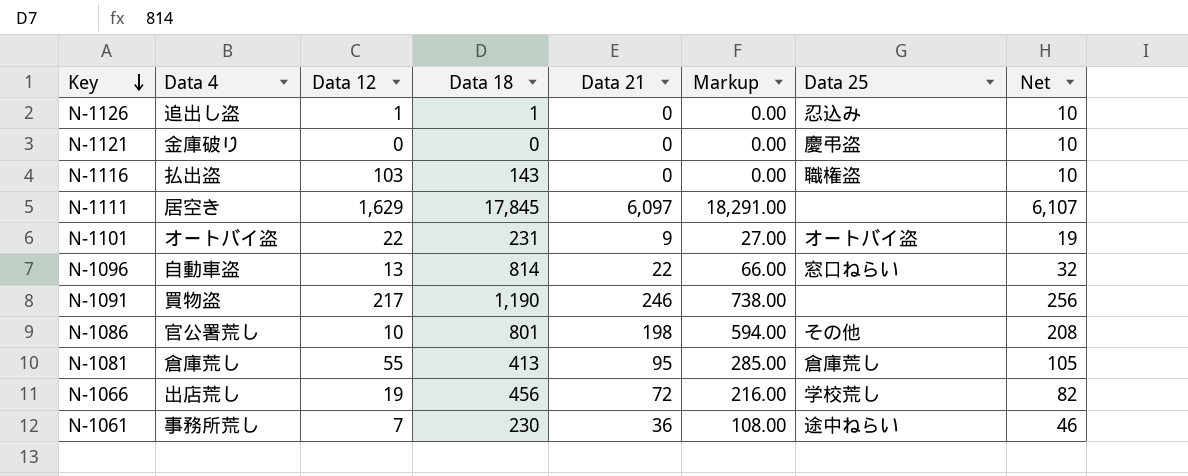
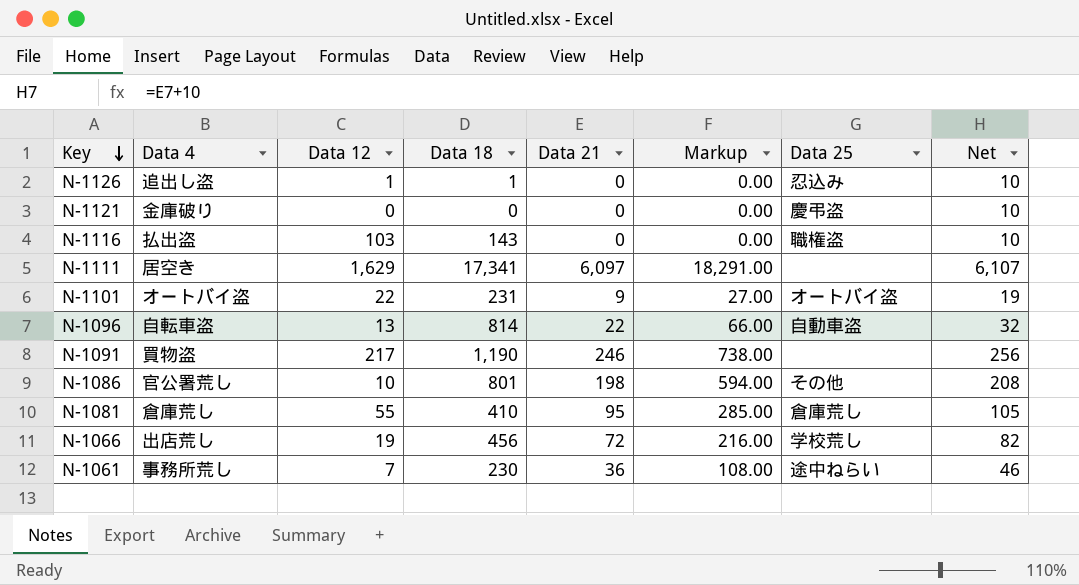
N-1111 | Data 18: 17,845 -> 17,341
N-1096 | Data 4: 自動車盗 -> 自転車盗
N-1096 | Data 25: 窓口ねらい -> 自動車盗
N-1081 | Data 18: 413 -> 410

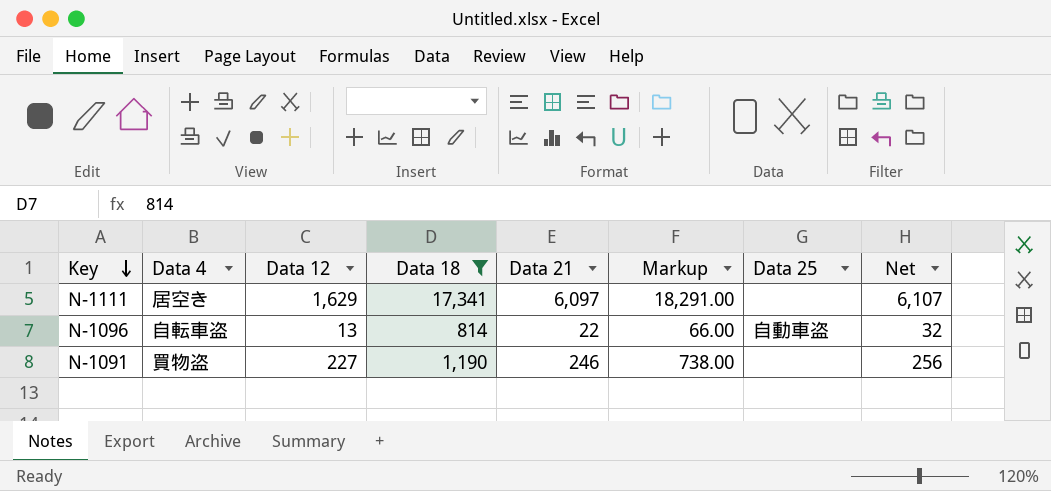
filter: none -> Data 18 >= 814
N-1091 | Data 12: 217 -> 227

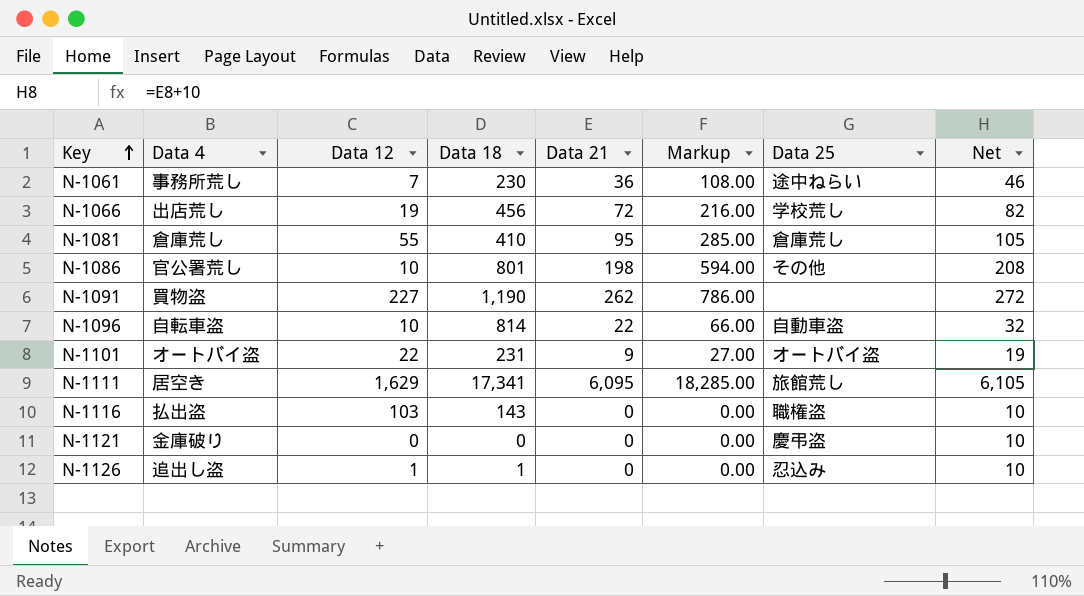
filter: Data 18 >= 814 -> none
row order: Key descending -> Key ascending
N-1091 | Data 21: 246 -> 262
N-1091 | Markup: 738.00 -> 786.00
N-1091 | Net: 256 -> 272
N-1096 | Data 12: 13 -> 10
N-1111 | Data 21: 6,097 -> 6,095
N-1111 | Markup: 18,291.00 -> 18,285.00
N-1111 | Data 25: none -> 旅館荒し
N-1111 | Net: 6,107 -> 6,105

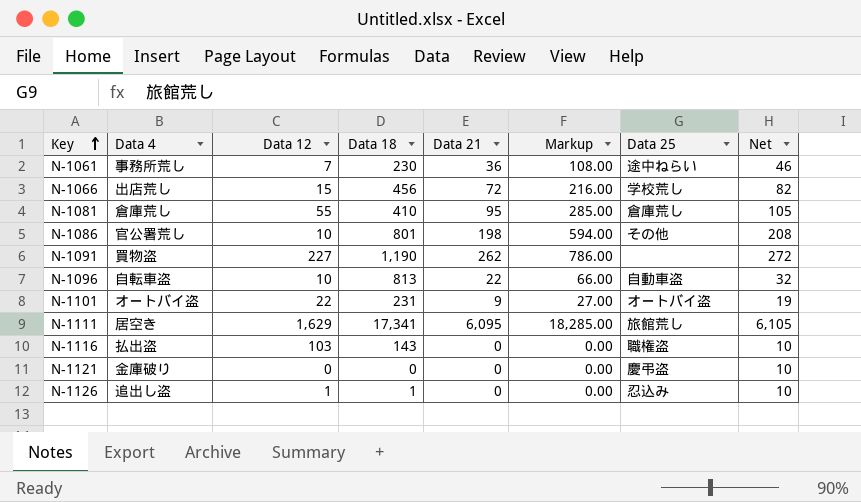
N-1066 | Data 12: 19 -> 15
N-1096 | Data 18: 814 -> 813

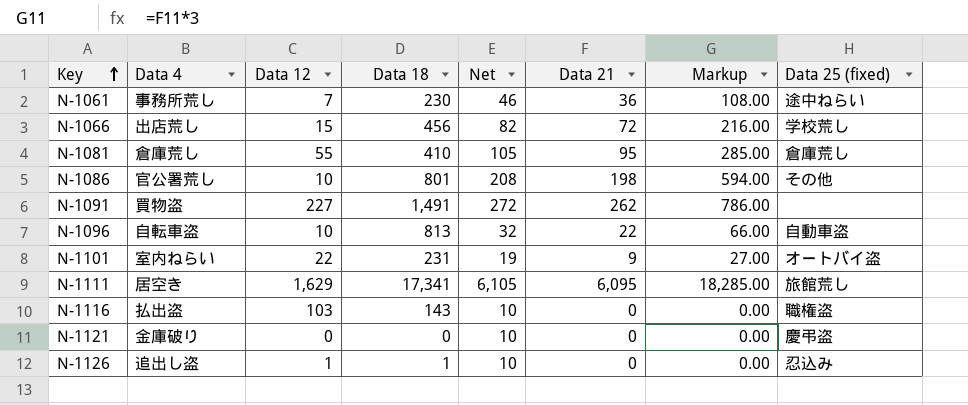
column Net | position: 8 -> 5
column name: Data 25 -> Data 25 (fixed)
N-1091 | Data 18: 1,190 -> 1,491
N-1101 | Data 4: オートバイ盗 -> 室内ねらい

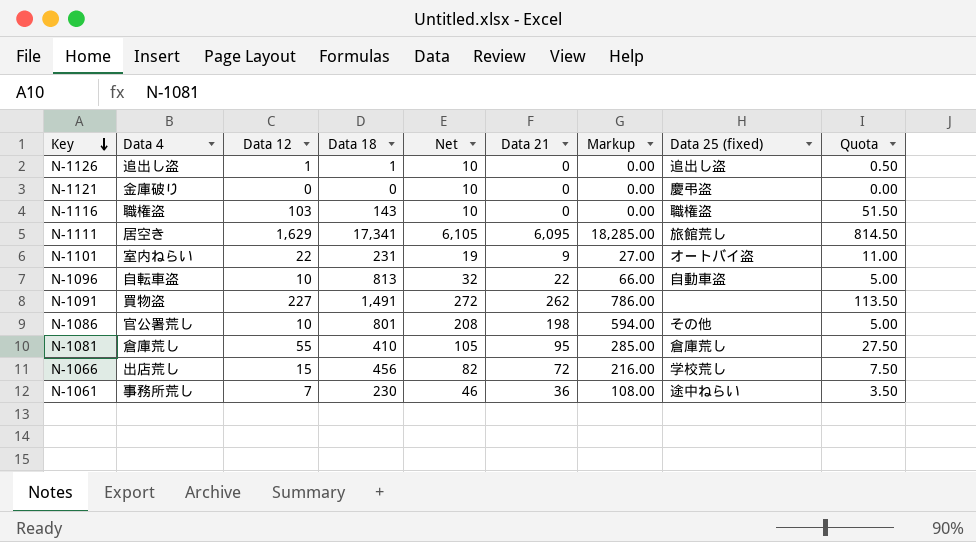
row order: Key ascending -> Key descending
column Quota | formula: none -> [Data 12] * 0.5
N-1126 | Data 25 (fixed): 忍込み -> 追出し盗
N-1116 | Data 4: 払出盗 -> 職権盗

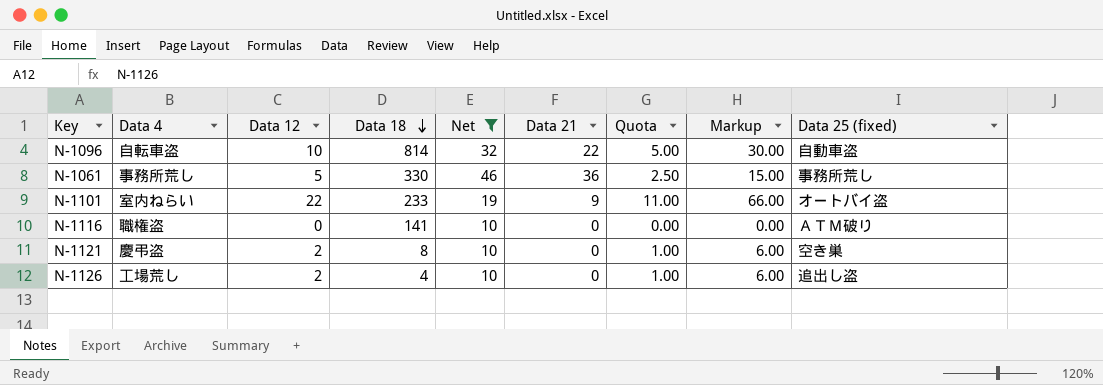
filter: none -> Net <= 46
row order: Key descending -> Data 18 descending
column Quota | position: 9 -> 7
column Markup | formula: [Data 21] * 3 -> [Data 12] * 3
N-1096 | Data 18: 813 -> 814
N-1061 | Data 12: 7 -> 5
N-1061 | Data 18: 230 -> 330
N-1061 | Quota: 3.50 -> 2.50
N-1061 | Data 25 (fixed): 途中ねらい -> 事務所荒し
N-1101 | Data 18: 231 -> 233
N-1116 | Data 12: 103 -> 0
N-1116 | Data 18: 143 -> 141
N-1116 | Quota: 51.50 -> 0.00
N-1116 | Data 25 (fixed): 職権盗 -> ＡＴＭ破り
N-1121 | Data 4: 金庫破り -> 慶弔盗
N-1121 | Data 12: 0 -> 2
N-1121 | Data 18: 0 -> 8
N-1121 | Quota: 0.00 -> 1.00
N-1121 | Data 25 (fixed): 慶弔盗 -> 空き巣
N-1126 | Data 4: 追出し盗 -> 工場荒し
N-1126 | Data 12: 1 -> 2
N-1126 | Data 18: 1 -> 4
N-1126 | Quota: 0.50 -> 1.00

